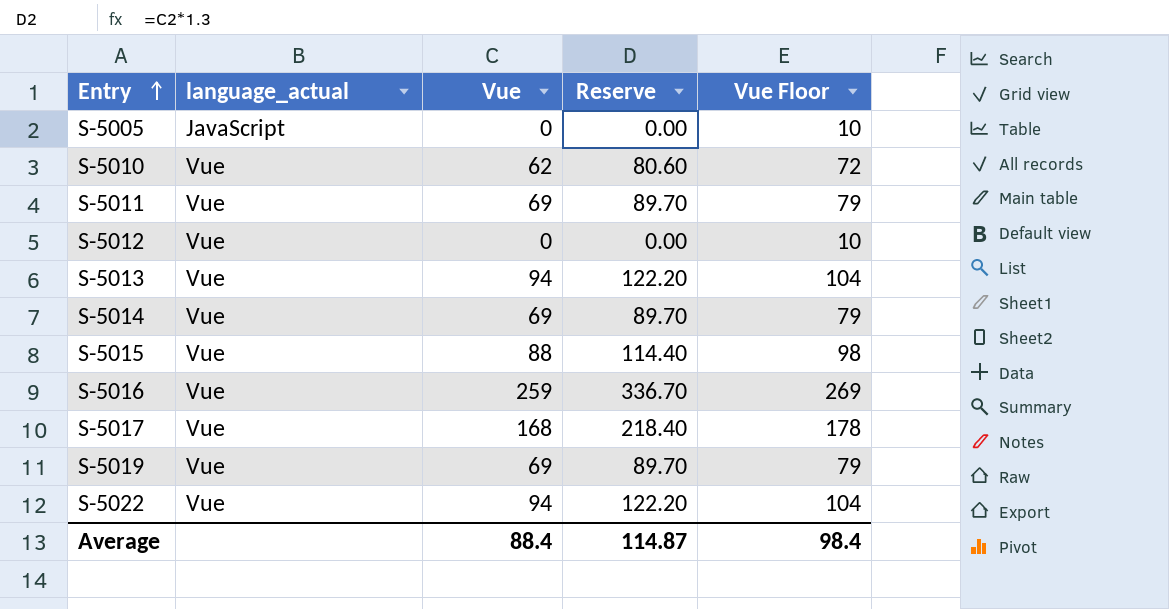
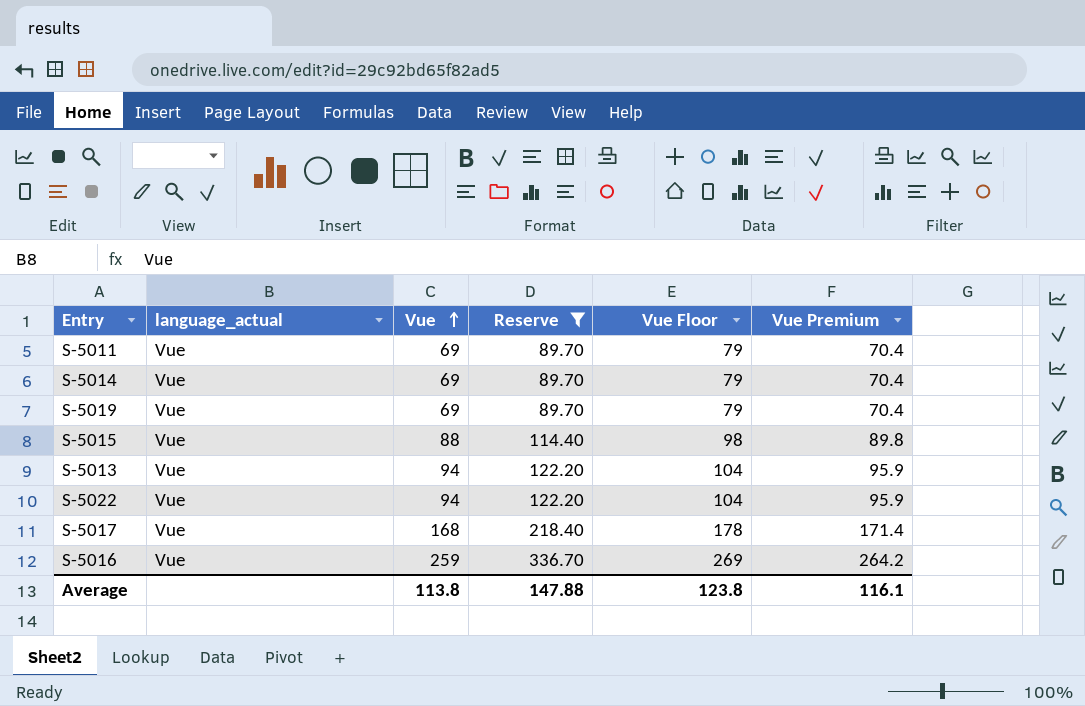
filter: none -> Reserve >= 89.70
row order: Entry ascending -> Vue ascending
column Vue Premium | formula: none -> [Vue] * 1.02
Average | Vue: 88.4 -> 113.8
Average | Reserve: 114.87 -> 147.88
Average | Vue Floor: 98.4 -> 123.8

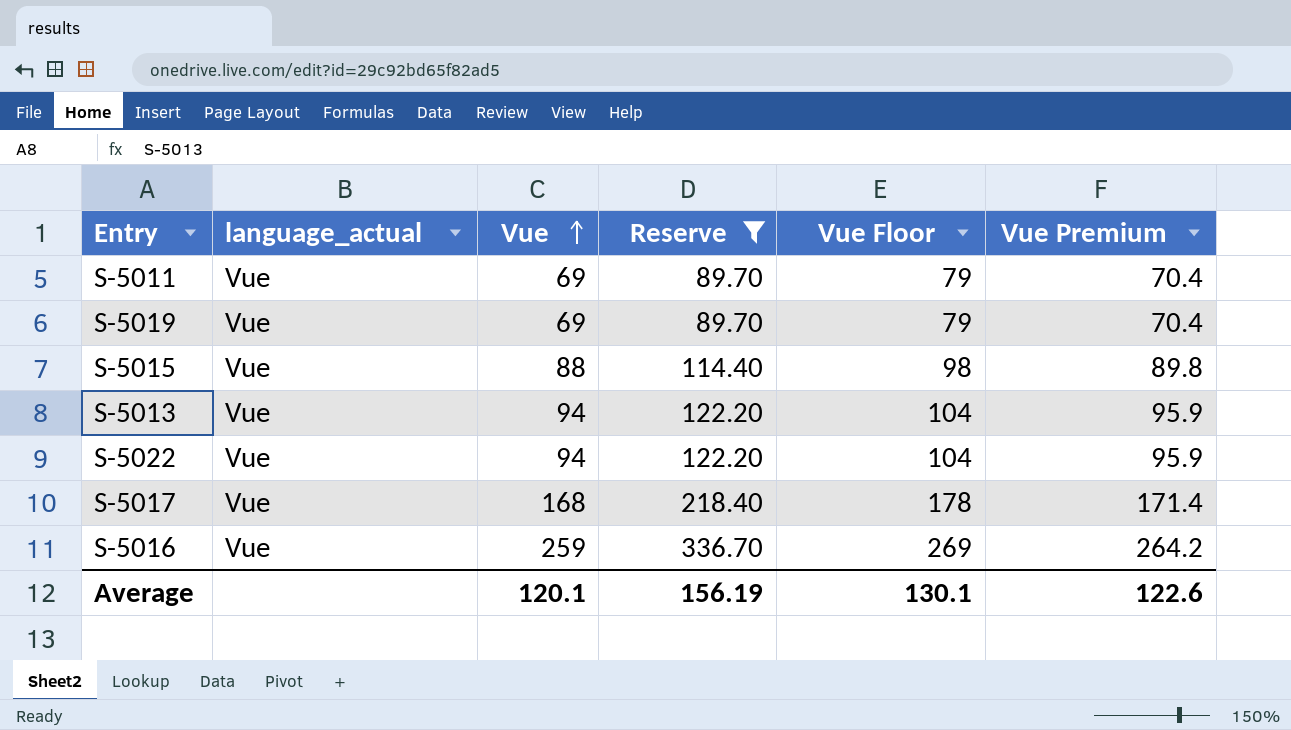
row S-5014: Vue | 69 | 89.70 | 79 | 70.4 -> none
Average | Vue: 113.8 -> 120.1
Average | Reserve: 147.88 -> 156.19
Average | Vue Floor: 123.8 -> 130.1
Average | Vue Premium: 116.1 -> 122.6

